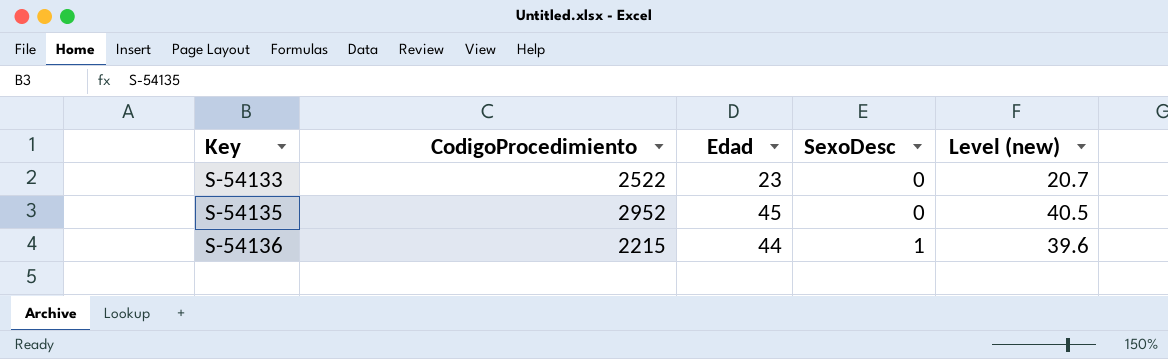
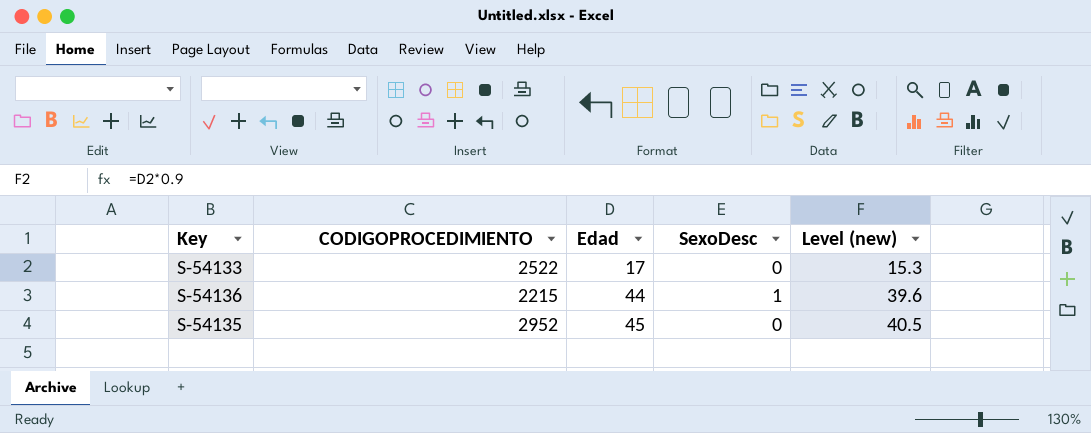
row order: Key ascending -> Edad ascending
column name: CodigoProcedimiento -> CODIGOPROCEDIMIENTO
S-54133 | Edad: 23 -> 17
S-54133 | Level (new): 20.7 -> 15.3

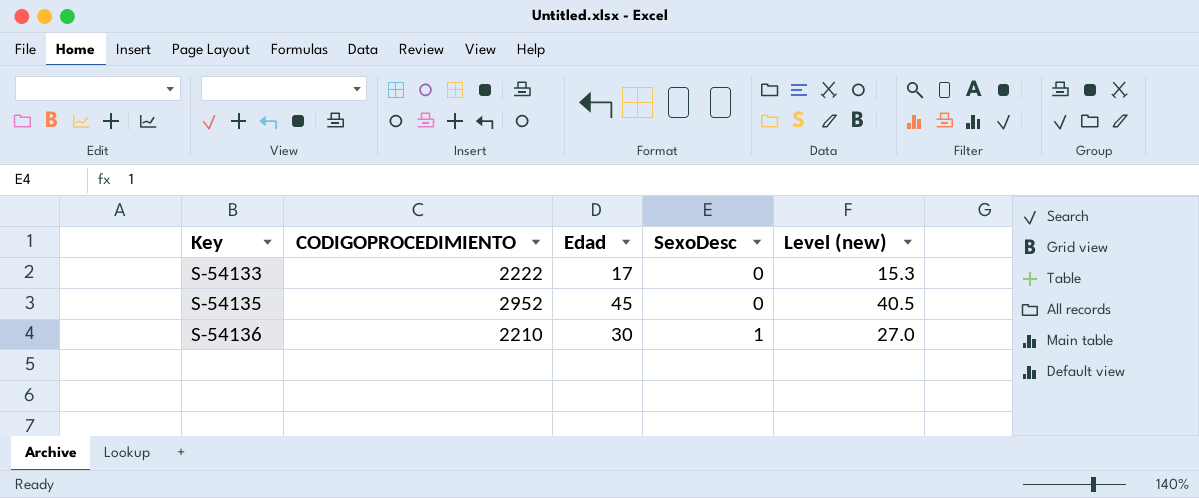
row order: Edad ascending -> Key ascending
S-54133 | CODIGOPROCEDIMIENTO: 2522 -> 2222
S-54136 | CODIGOPROCEDIMIENTO: 2215 -> 2210
S-54136 | Edad: 44 -> 30
S-54136 | Level (new): 39.6 -> 27.0

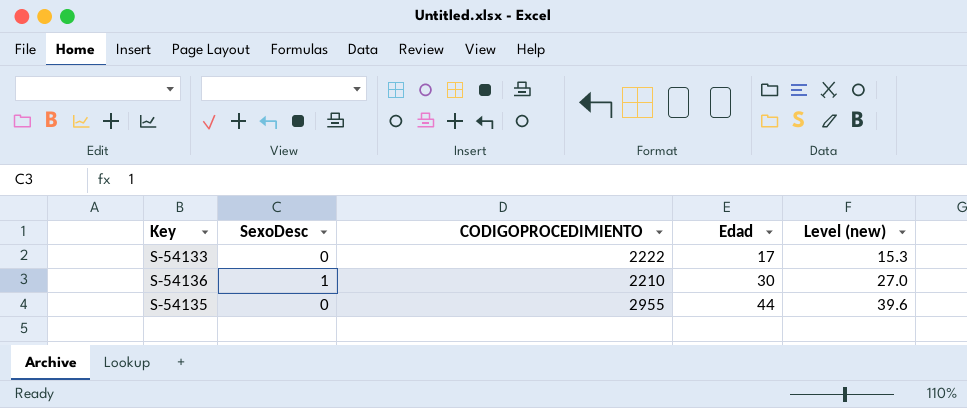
row order: Key ascending -> Edad ascending
column SexoDesc | position: 4 -> 2
S-54135 | CODIGOPROCEDIMIENTO: 2952 -> 2955
S-54135 | Edad: 45 -> 44
S-54135 | Level (new): 40.5 -> 39.6

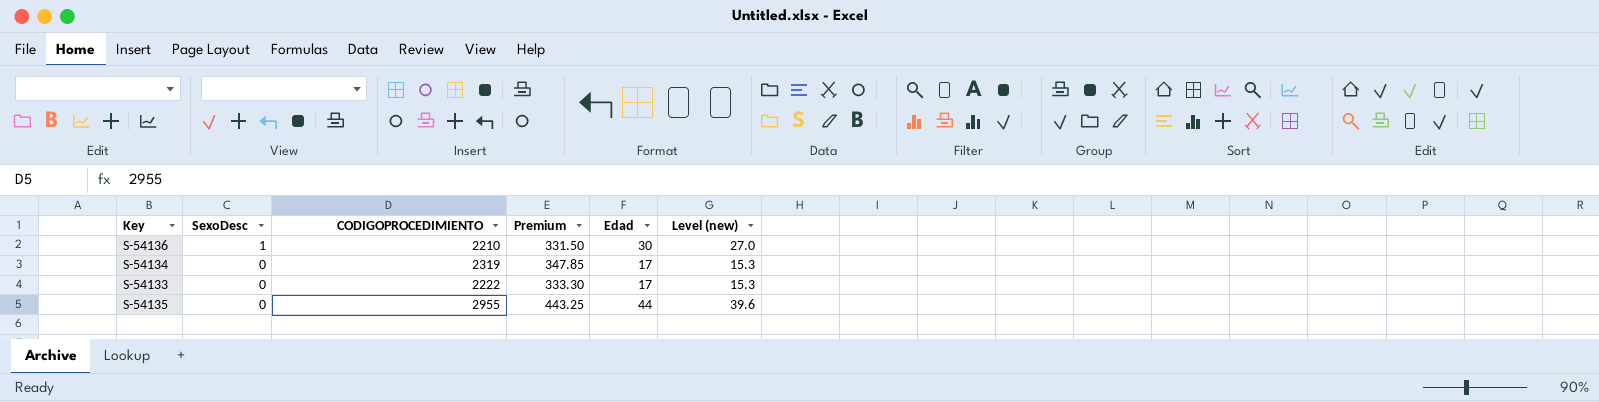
row order: Edad ascending -> SexoDesc descending
column Premium | formula: none -> [CODIGOPROCEDIMIENTO] * 0.15
row S-54134: none -> 0 | 2319 | 347.85 | 17 | 15.3

